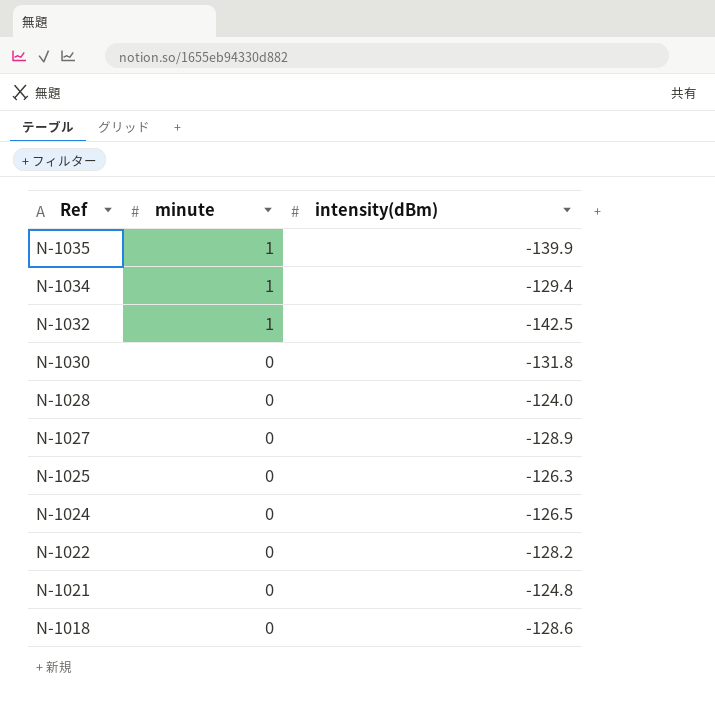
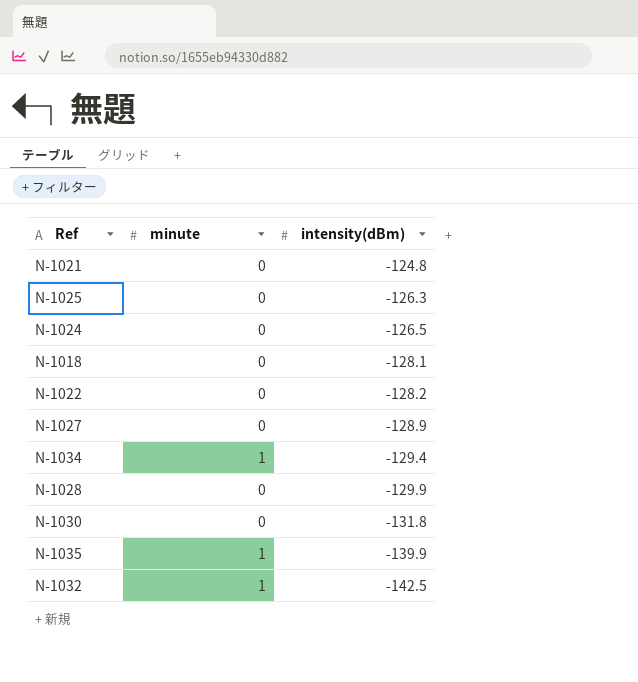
row order: Ref descending -> intensity(dBm) descending
N-1018 | intensity(dBm): -128.6 -> -128.1
N-1028 | intensity(dBm): -124.0 -> -129.9

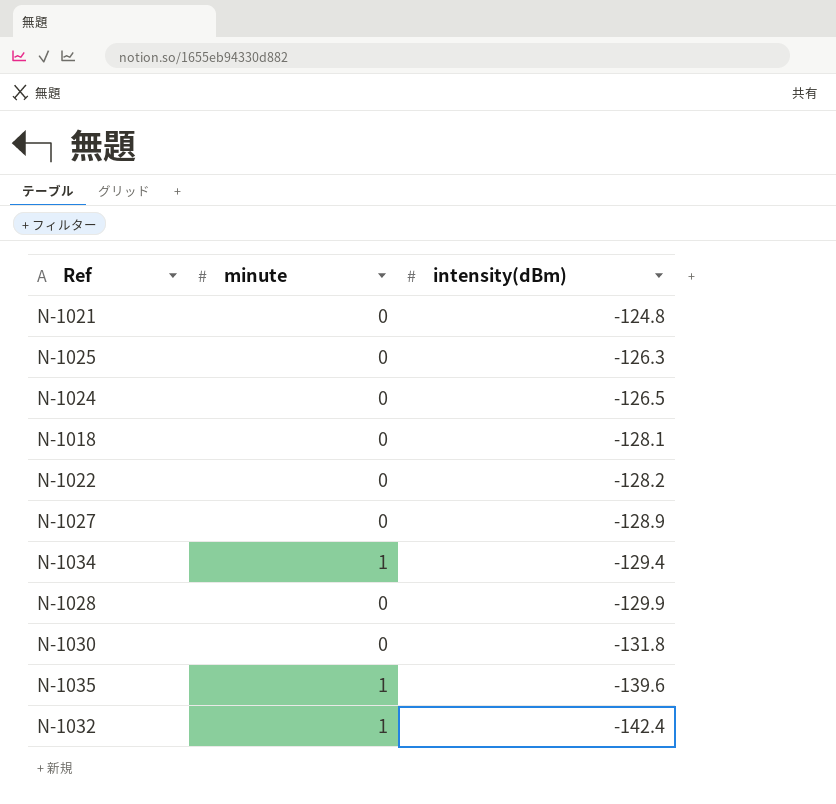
N-1035 | intensity(dBm): -139.9 -> -139.6
N-1032 | intensity(dBm): -142.5 -> -142.4

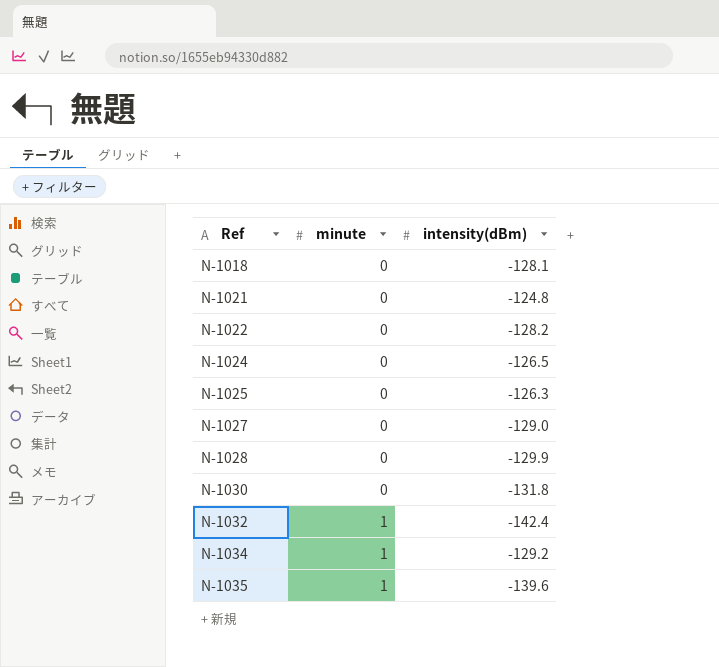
row order: intensity(dBm) descending -> Ref ascending
N-1027 | intensity(dBm): -128.9 -> -129.0
N-1034 | intensity(dBm): -129.4 -> -129.2

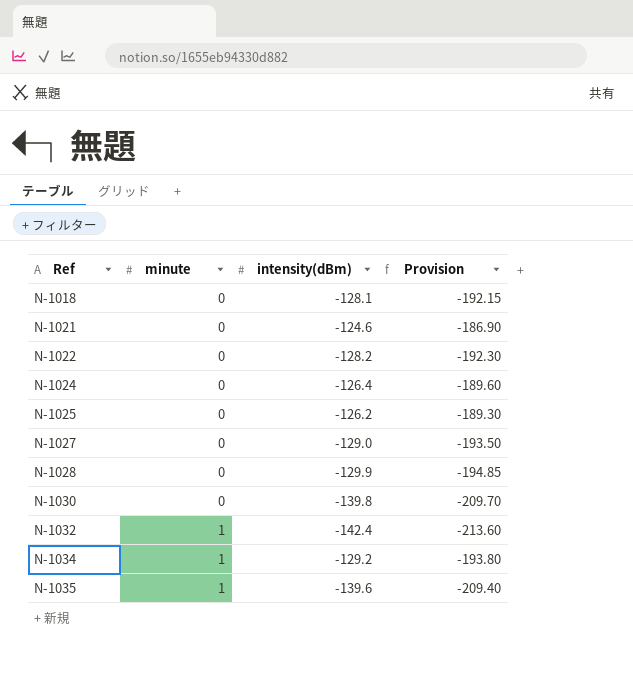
column Provision | formula: none -> [intensity(dBm)] * 1.5
N-1021 | intensity(dBm): -124.8 -> -124.6
N-1024 | intensity(dBm): -126.5 -> -126.4
N-1025 | intensity(dBm): -126.3 -> -126.2
N-1030 | intensity(dBm): -131.8 -> -139.8

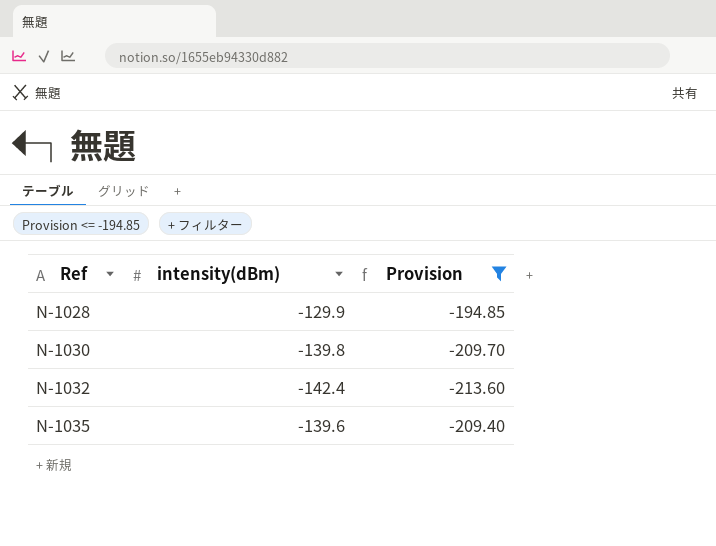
filter: none -> Provision <= -194.85
column minute | position: 2 -> none

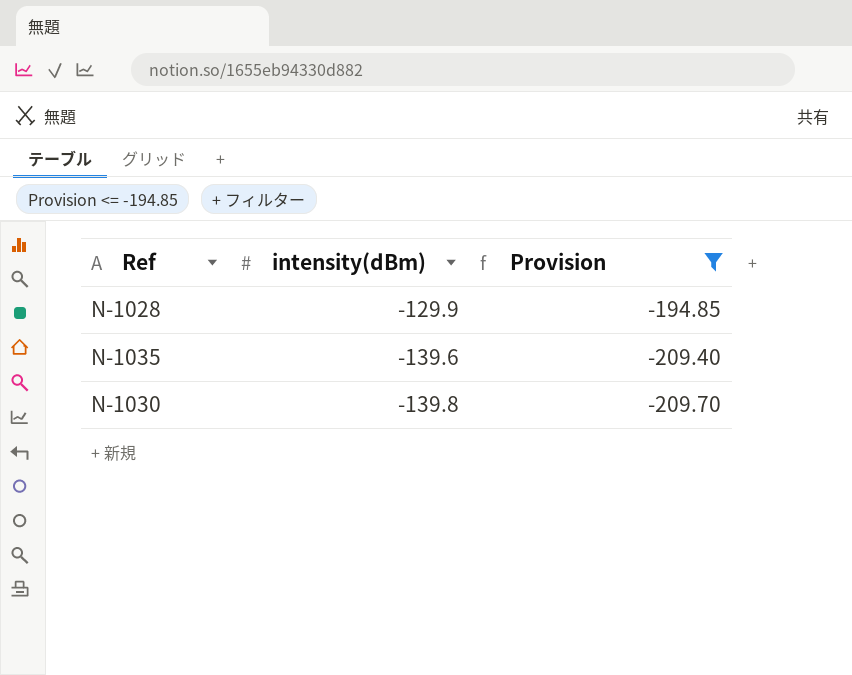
row order: Ref ascending -> intensity(dBm) descending
row N-1032: -142.4 | -213.60 -> none

